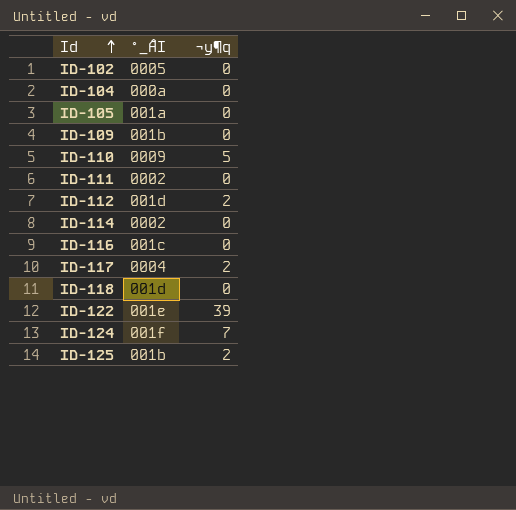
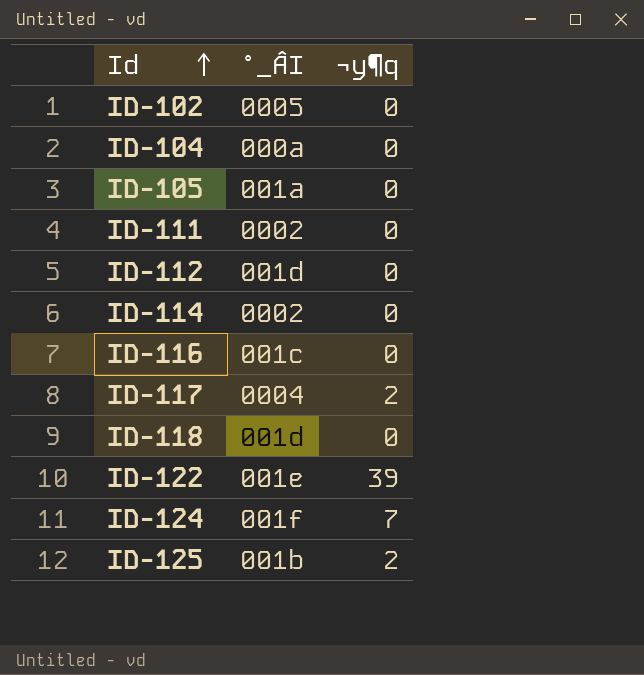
row ID-109: 001b | 0 -> none
row ID-110: 0009 | 5 -> none
ID-112 | ¬y¶q: 2 -> 0

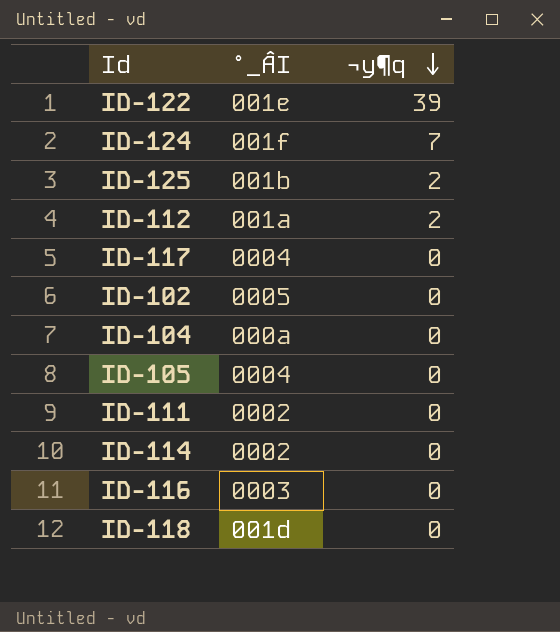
row order: Id ascending -> ¬y¶q descending
ID-112 | °_ÂI: 001d -> 001a
ID-112 | ¬y¶q: 0 -> 2
ID-117 | ¬y¶q: 2 -> 0
ID-105 | °_ÂI: 001a -> 0004
ID-116 | °_ÂI: 001c -> 0003

